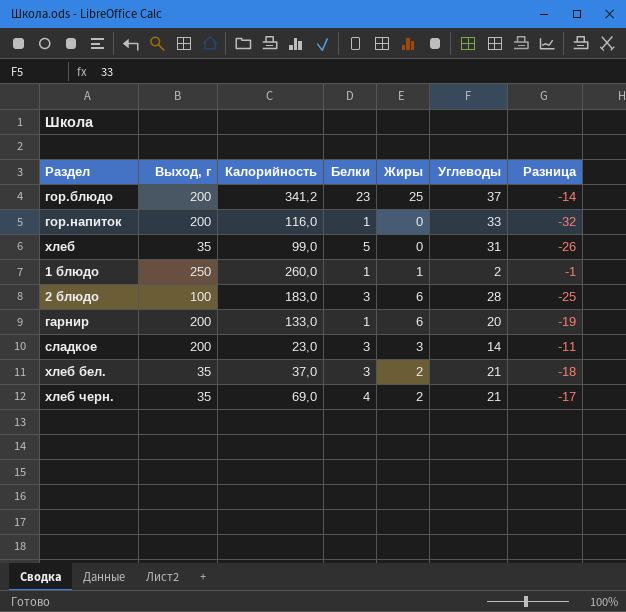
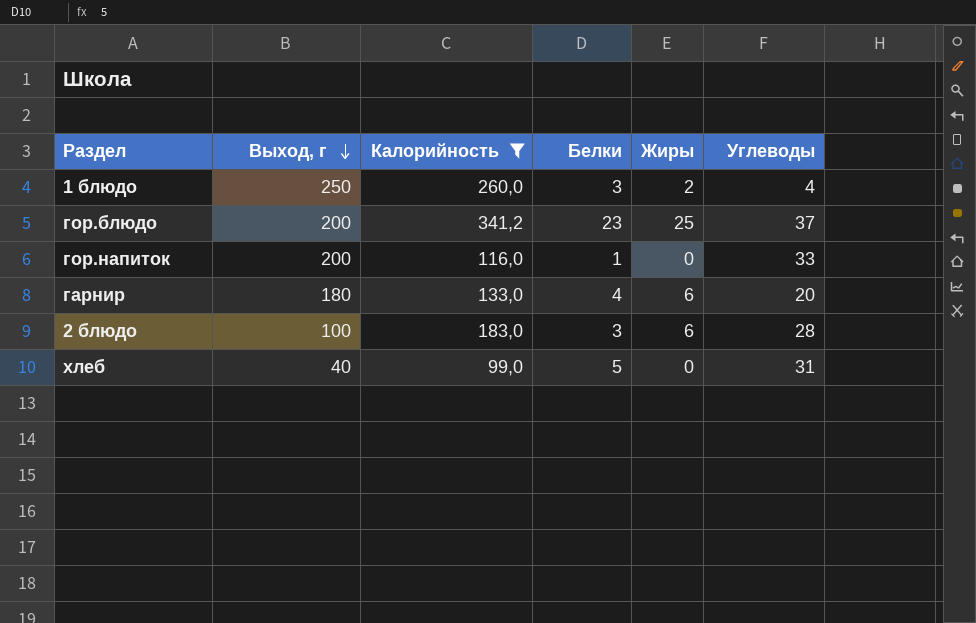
filter: none -> Калорийность >= 99,0
row order: none -> Выход, г descending
column Разница | formula: [Белки] - [Углеводы] -> none
1 блюдо | Белки: 1 -> 3
1 блюдо | Жиры: 1 -> 2
1 блюдо | Углеводы: 2 -> 4
гарнир | Выход, г: 200 -> 180
гарнир | Белки: 1 -> 4
хлеб | Выход, г: 35 -> 40

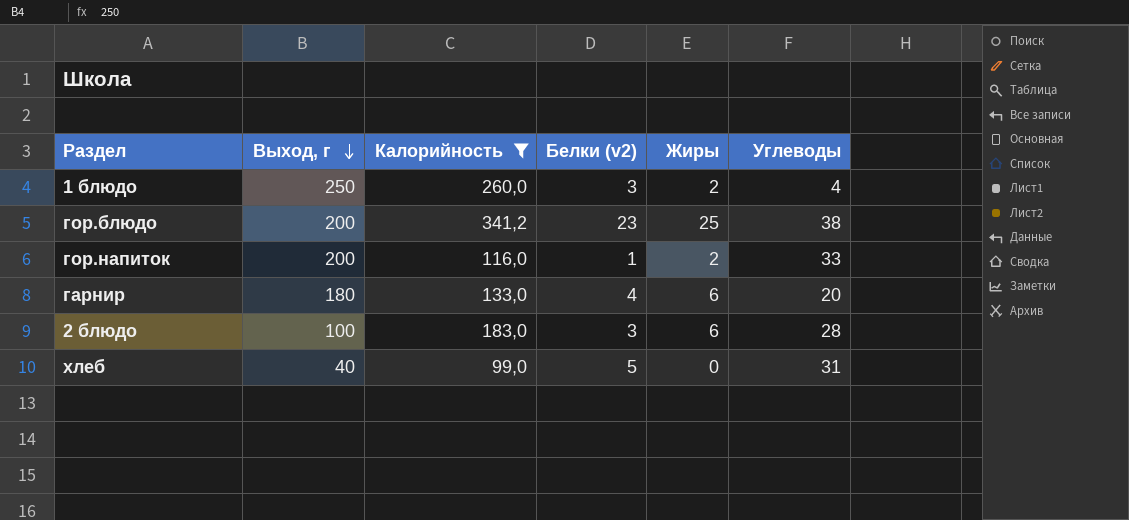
column name: Белки -> Белки (v2)
гор.блюдо | Углеводы: 37 -> 38
гор.напиток | Жиры: 0 -> 2

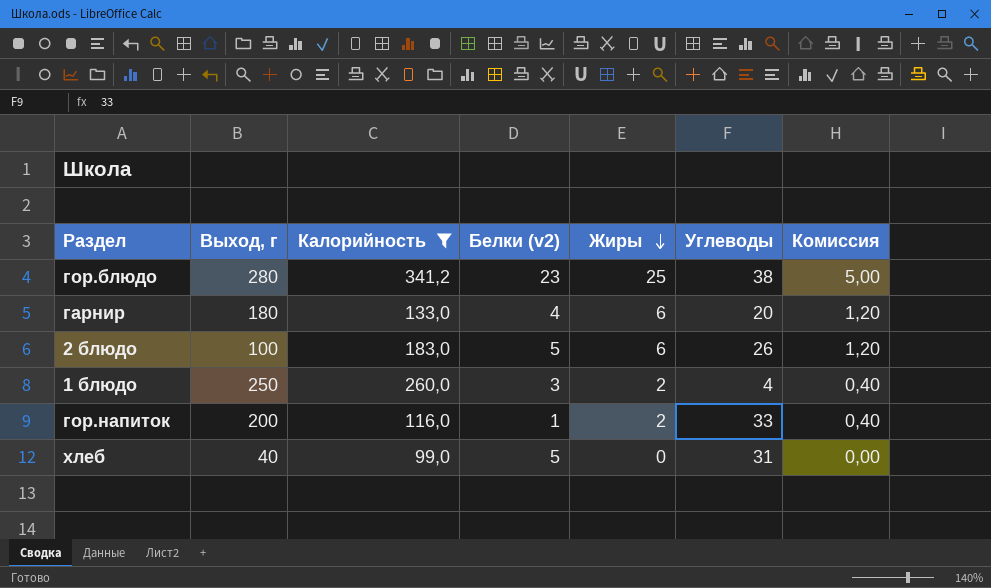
row order: Выход, г descending -> Жиры descending
column Комиссия | formula: none -> [Жиры] * 0,2
гор.блюдо | Выход, г: 200 -> 280
2 блюдо | Белки (v2): 3 -> 5
2 блюдо | Углеводы: 28 -> 26

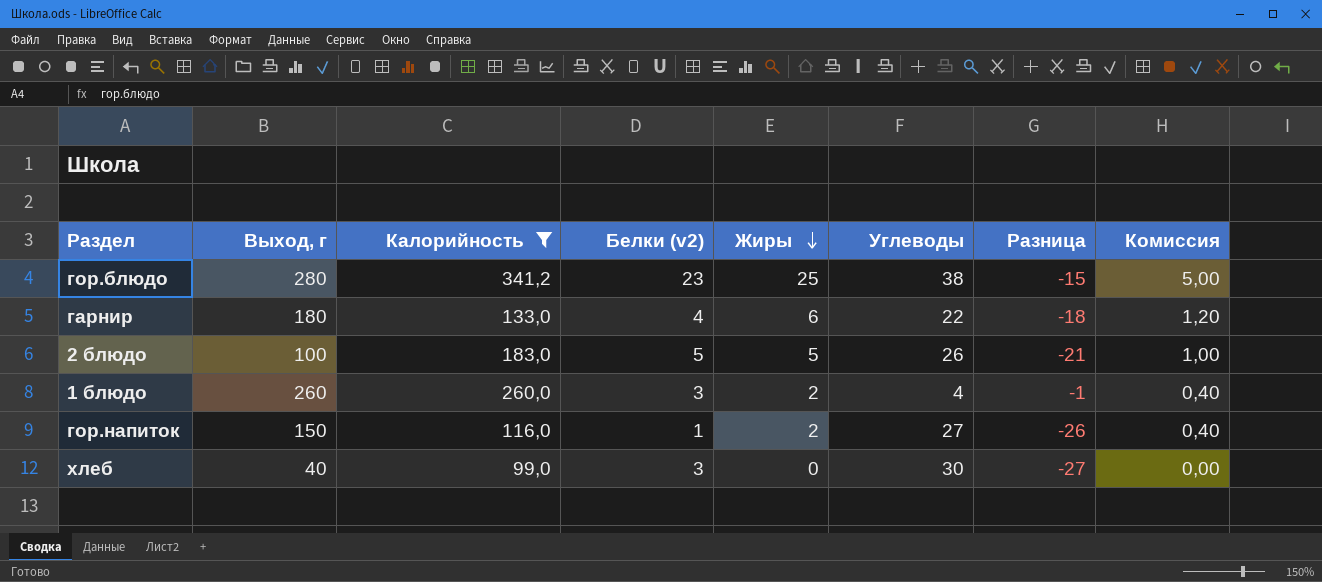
column Разница | formula: none -> [Белки (v2)] - [Углеводы]
гарнир | Углеводы: 20 -> 22
2 блюдо | Жиры: 6 -> 5
2 блюдо | Комиссия: 1,20 -> 1,00
1 блюдо | Выход, г: 250 -> 260
гор.напиток | Выход, г: 200 -> 150
гор.напиток | Углеводы: 33 -> 27
хлеб | Белки (v2): 5 -> 3
хлеб | Углеводы: 31 -> 30

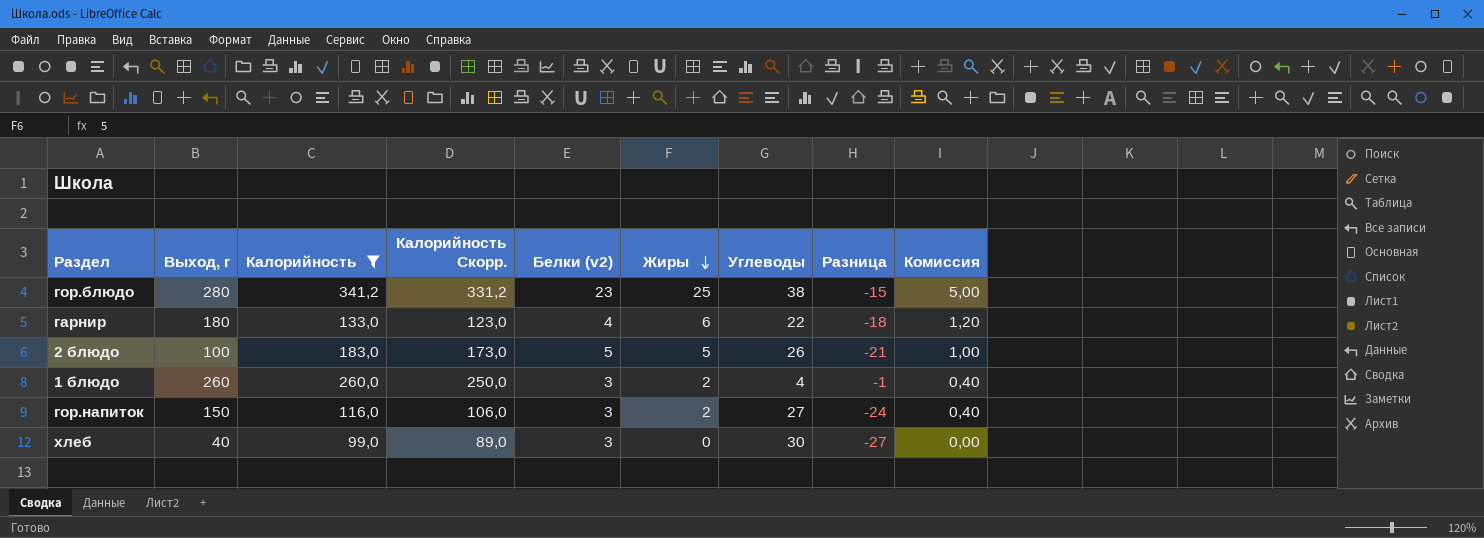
column Калорийность Скорр. | formula: none -> [Калорийность] - 10
гор.напиток | Белки (v2): 1 -> 3
гор.напиток | Разница: -26 -> -24

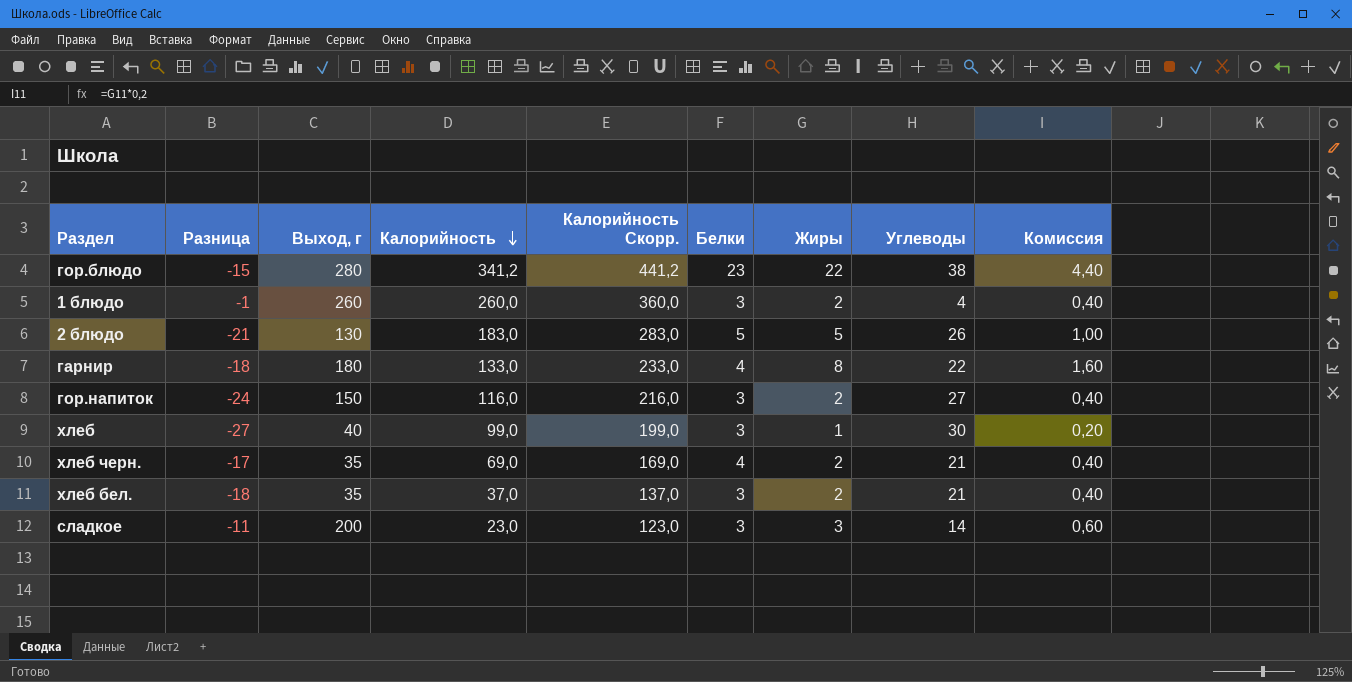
filter: Калорийность >= 99,0 -> none
row order: Жиры descending -> Калорийность descending
column Разница | position: 8 -> 2
column Калорийность Скорр. | formula: [Калорийность] - 10 -> [Калорийность] + 100
column name: Белки (v2) -> Белки
гор.блюдо | Жиры: 25 -> 22
гор.блюдо | Комиссия: 5,00 -> 4,40
2 блюдо | Выход, г: 100 -> 130
гарнир | Жиры: 6 -> 8
гарнир | Комиссия: 1,20 -> 1,60
хлеб | Жиры: 0 -> 1
хлеб | Комиссия: 0,00 -> 0,20

